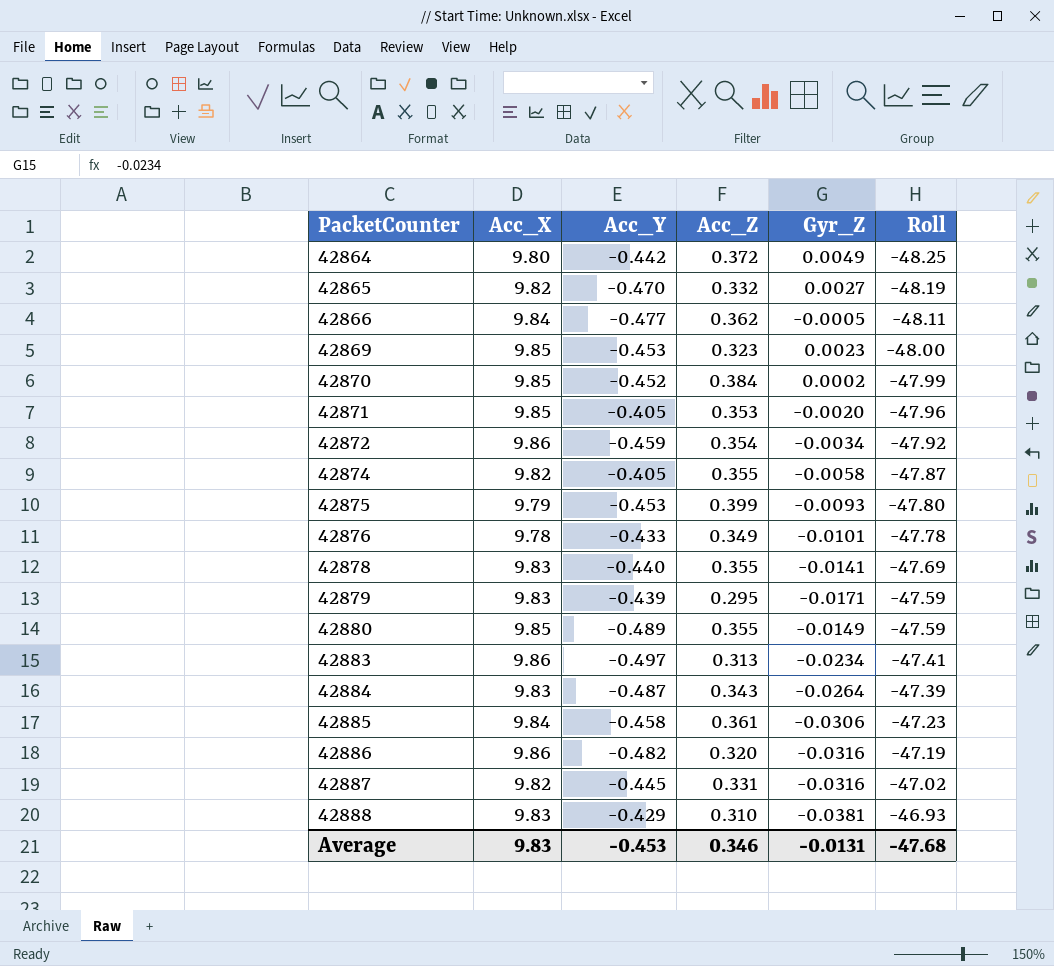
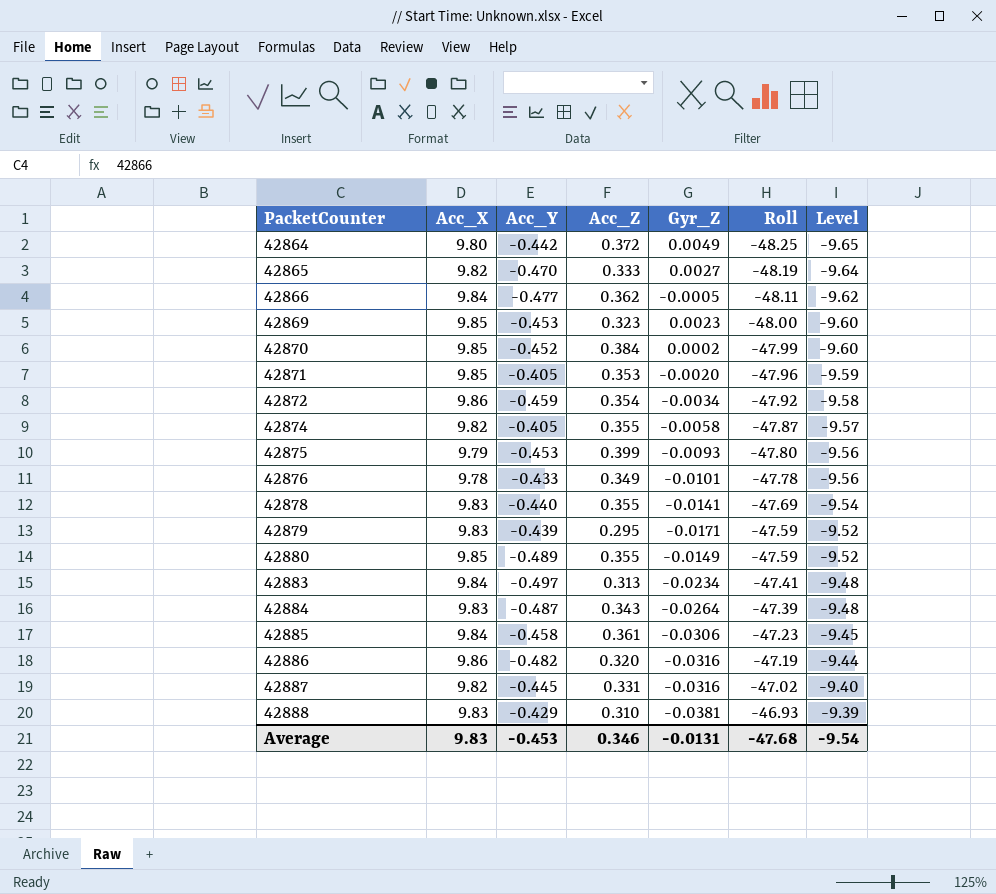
column Level | formula: none -> [Roll] * 0.2
42865 | Acc_Z: 0.332 -> 0.333
42883 | Acc_X: 9.86 -> 9.84

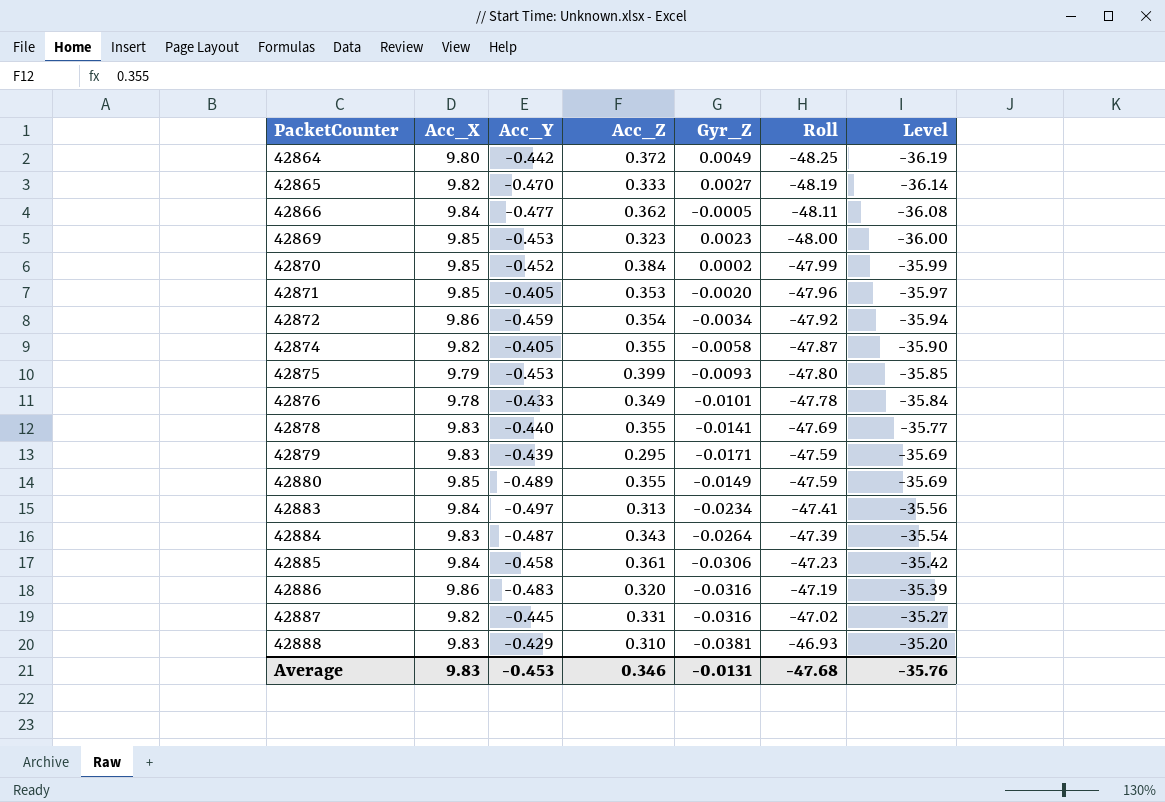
column Level | formula: [Roll] * 0.2 -> [Roll] * 0.75
42886 | Acc_Y: -0.482 -> -0.483
Average | Level: -9.54 -> -35.76

